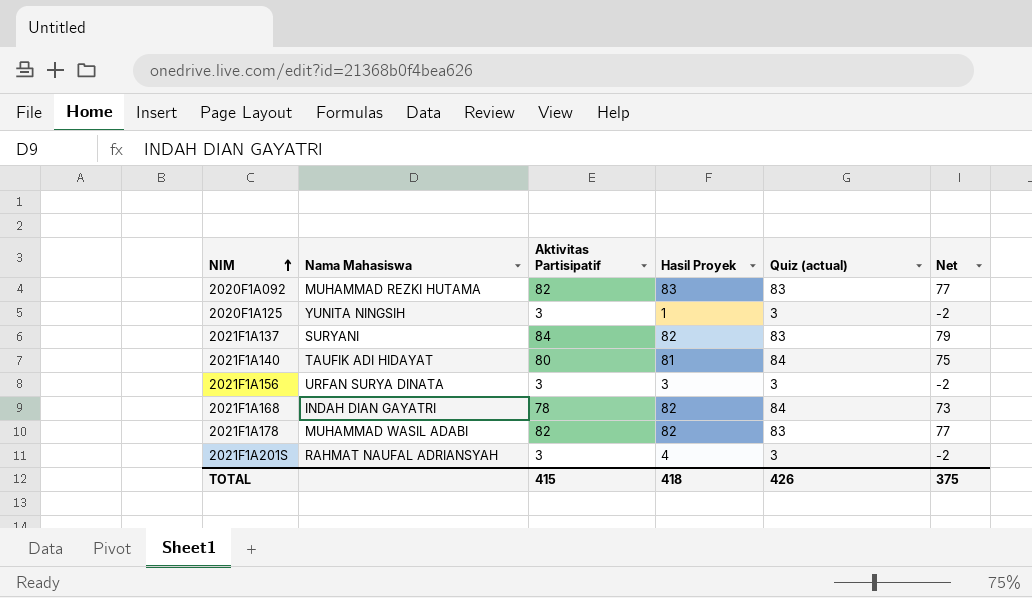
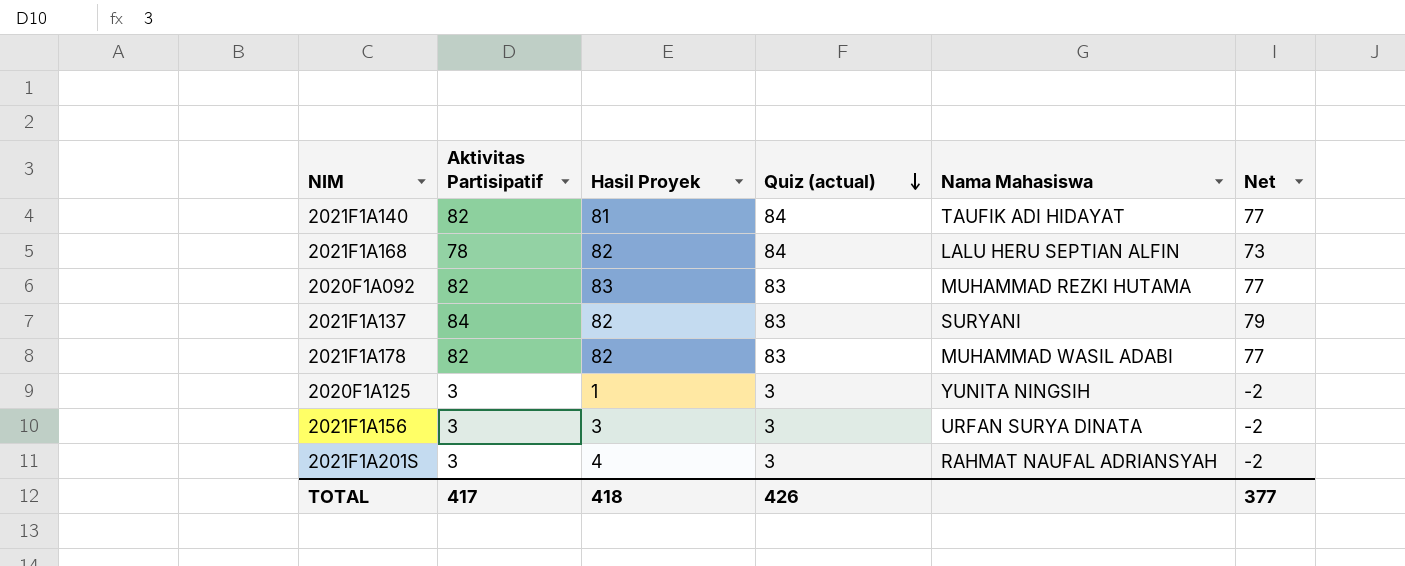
row order: NIM ascending -> Quiz (actual) descending
column Nama Mahasiswa | position: 2 -> 5
2021F1A140 | Aktivitas Partisipatif: 80 -> 82
2021F1A140 | Net: 75 -> 77
2021F1A168 | Nama Mahasiswa: INDAH DIAN GAYATRI -> LALU HERU SEPTIAN ALFIN
TOTAL | Aktivitas Partisipatif: 415 -> 417
TOTAL | Net: 375 -> 377

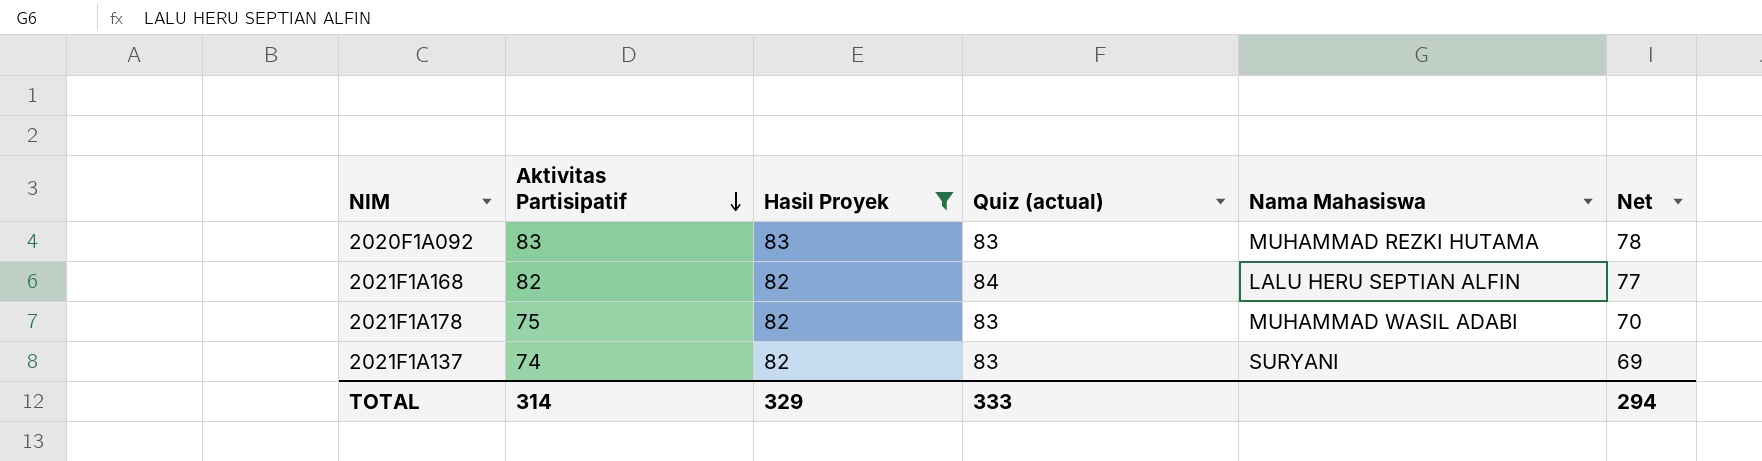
filter: none -> Hasil Proyek >= 82
row order: Quiz (actual) descending -> Aktivitas Partisipatif descending
2020F1A092 | Aktivitas Partisipatif: 82 -> 83
2020F1A092 | Net: 77 -> 78
2021F1A168 | Aktivitas Partisipatif: 78 -> 82
2021F1A168 | Net: 73 -> 77
2021F1A178 | Aktivitas Partisipatif: 82 -> 75
2021F1A178 | Net: 77 -> 70
2021F1A137 | Aktivitas Partisipatif: 84 -> 74
2021F1A137 | Net: 79 -> 69
TOTAL | Aktivitas Partisipatif: 417 -> 314
TOTAL | Hasil Proyek: 418 -> 329
TOTAL | Quiz (actual): 426 -> 333
TOTAL | Net: 377 -> 294

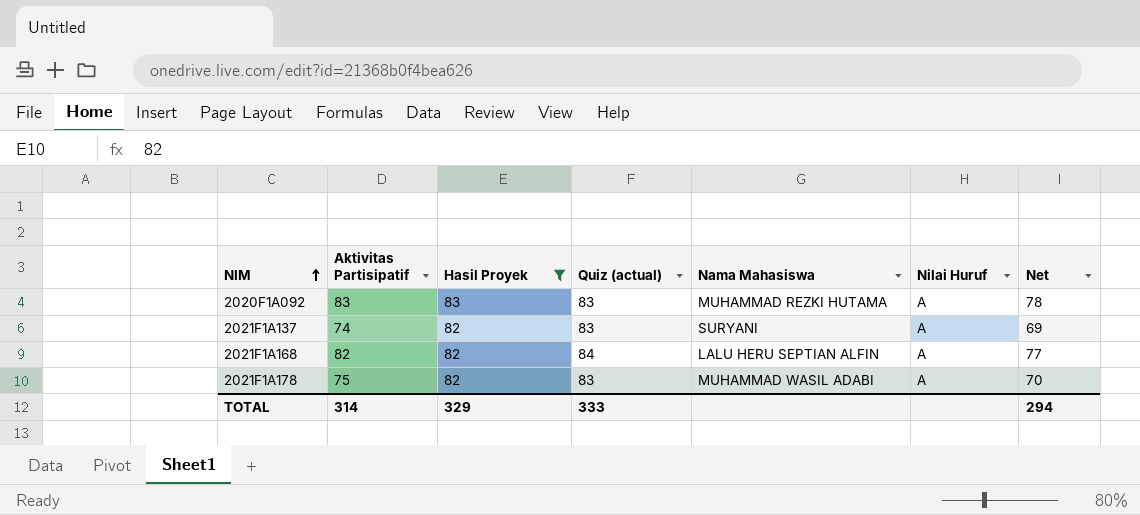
row order: Aktivitas Partisipatif descending -> NIM ascending
column Nilai Huruf | position: none -> 6

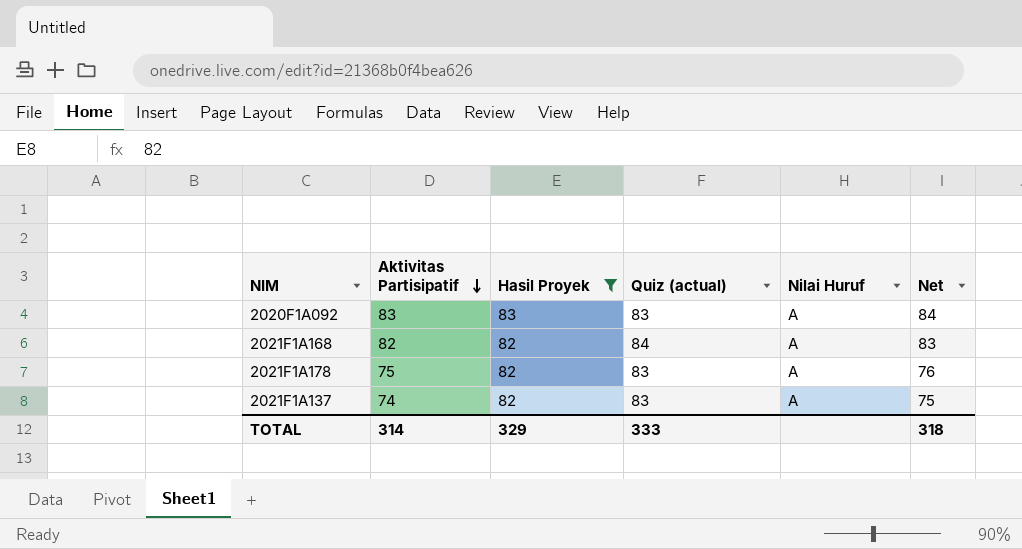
row order: NIM ascending -> Aktivitas Partisipatif descending
column Nama Mahasiswa | position: 5 -> none
column Net | formula: [Aktivitas Partisipatif] - 5 -> [Aktivitas Partisipatif] + 1
TOTAL | Net: 294 -> 318

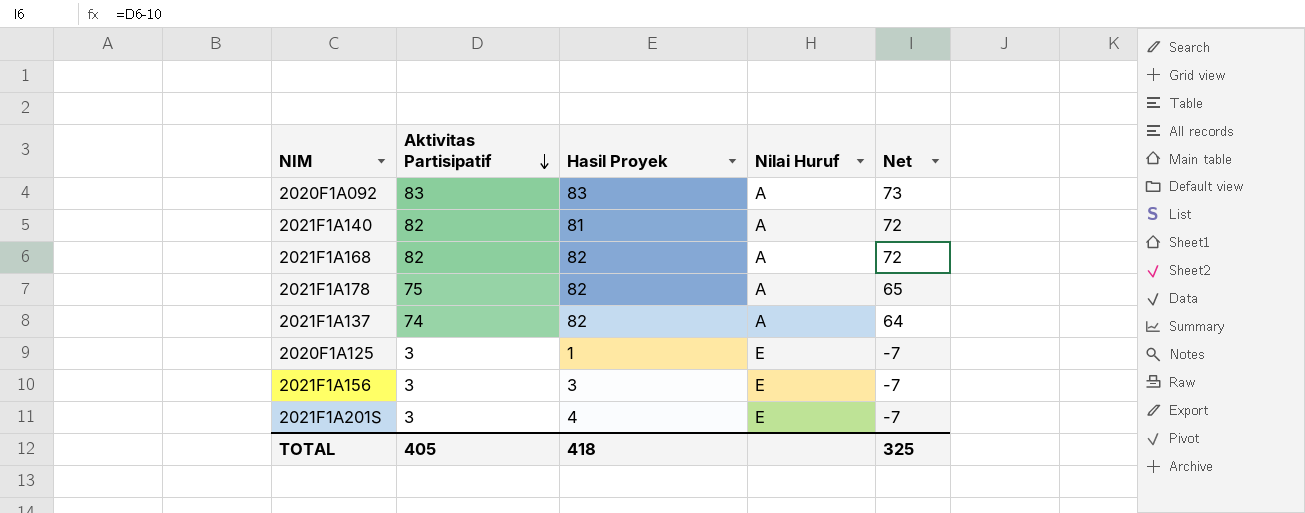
filter: Hasil Proyek >= 82 -> none
column Quiz (actual) | position: 4 -> none
column Net | formula: [Aktivitas Partisipatif] + 1 -> [Aktivitas Partisipatif] - 10
TOTAL | Aktivitas Partisipatif: 314 -> 405
TOTAL | Hasil Proyek: 329 -> 418
TOTAL | Net: 318 -> 325

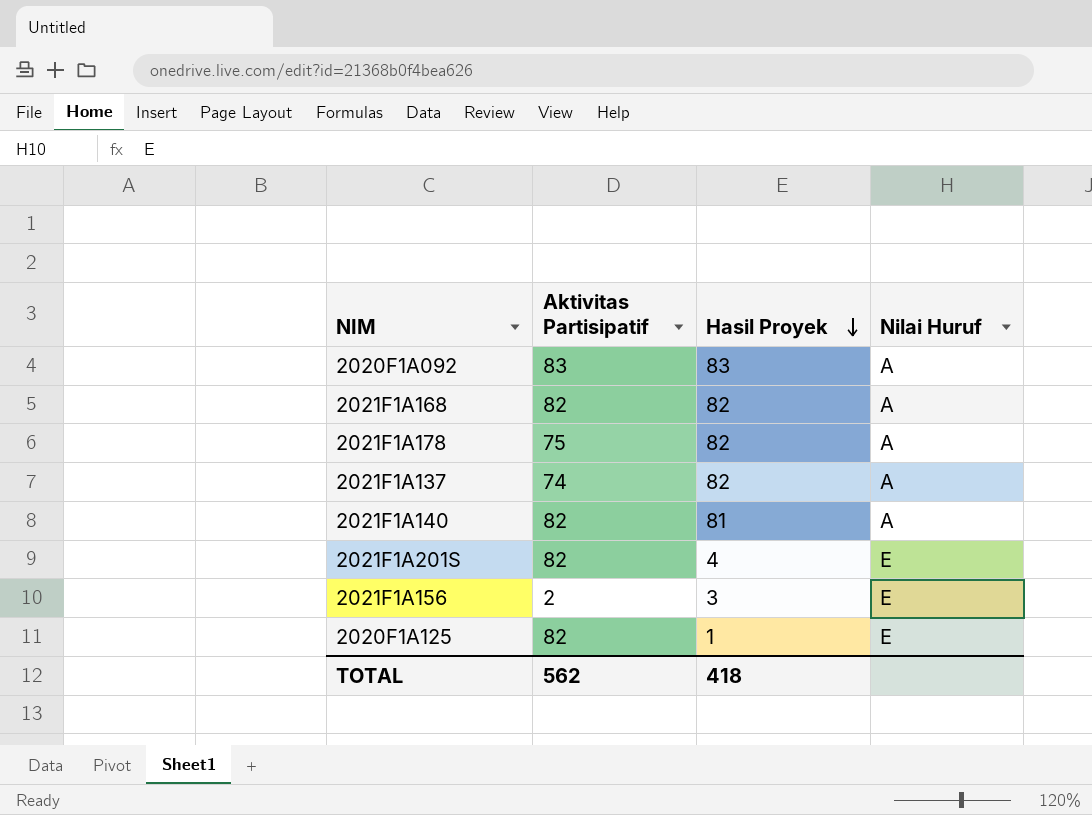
row order: Aktivitas Partisipatif descending -> Hasil Proyek descending
column Net | formula: [Aktivitas Partisipatif] - 10 -> none
2021F1A201S | Aktivitas Partisipatif: 3 -> 82
2021F1A156 | Aktivitas Partisipatif: 3 -> 2
2020F1A125 | Aktivitas Partisipatif: 3 -> 82
TOTAL | Aktivitas Partisipatif: 405 -> 562

